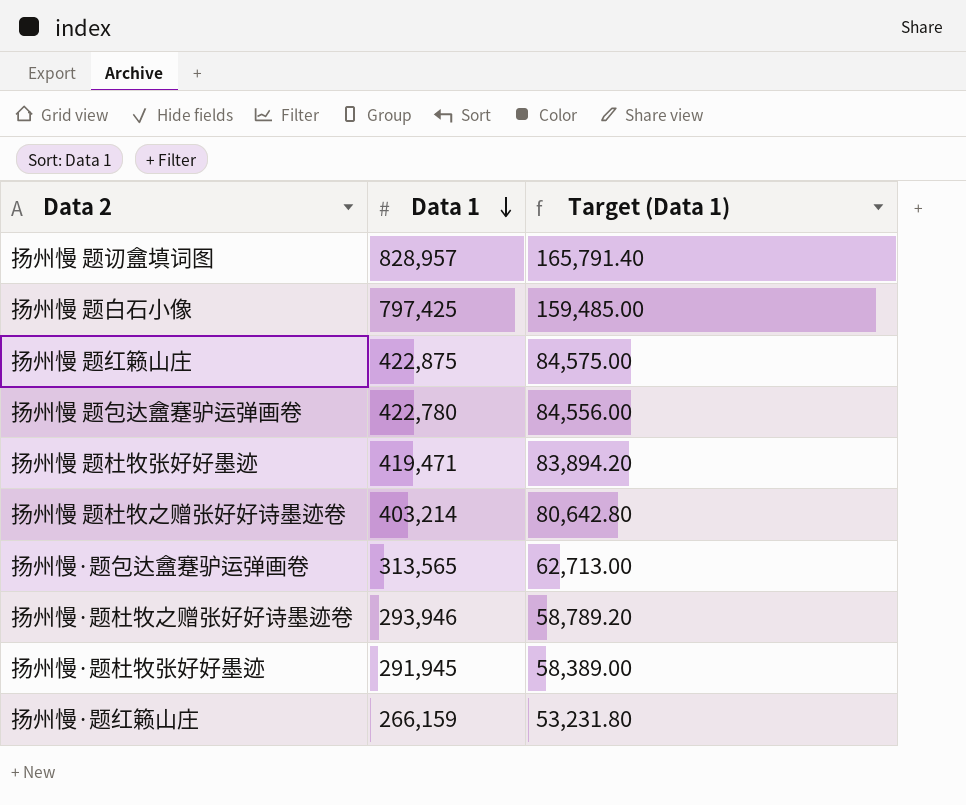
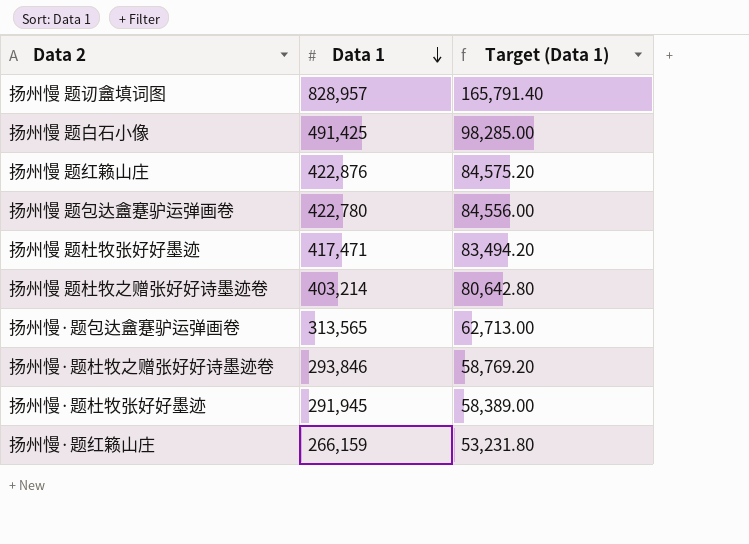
扬州慢 题白石小像 | Data 1: 797,425 -> 491,425
扬州慢 题白石小像 | Target (Data 1): 159,485.00 -> 98,285.00
扬州慢 题红籁山庄 | Data 1: 422,875 -> 422,876
扬州慢 题红籁山庄 | Target (Data 1): 84,575.00 -> 84,575.20
扬州慢 题杜牧张好好墨迹 | Data 1: 419,471 -> 417,471
扬州慢 题杜牧张好好墨迹 | Target (Data 1): 83,894.20 -> 83,494.20
扬州慢·题杜牧之赠张好好诗墨迹卷 | Data 1: 293,946 -> 293,846
扬州慢·题杜牧之赠张好好诗墨迹卷 | Target (Data 1): 58,789.20 -> 58,769.20

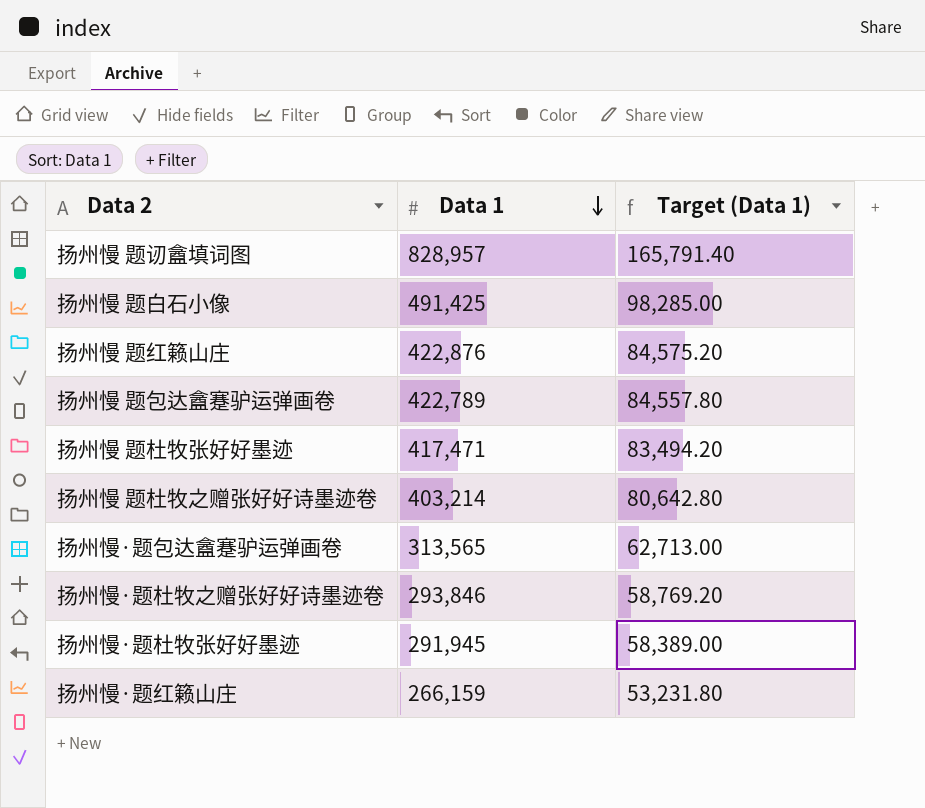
扬州慢 题包达盦蹇驴运弹画卷 | Data 1: 422,780 -> 422,789
扬州慢 题包达盦蹇驴运弹画卷 | Target (Data 1): 84,556.00 -> 84,557.80

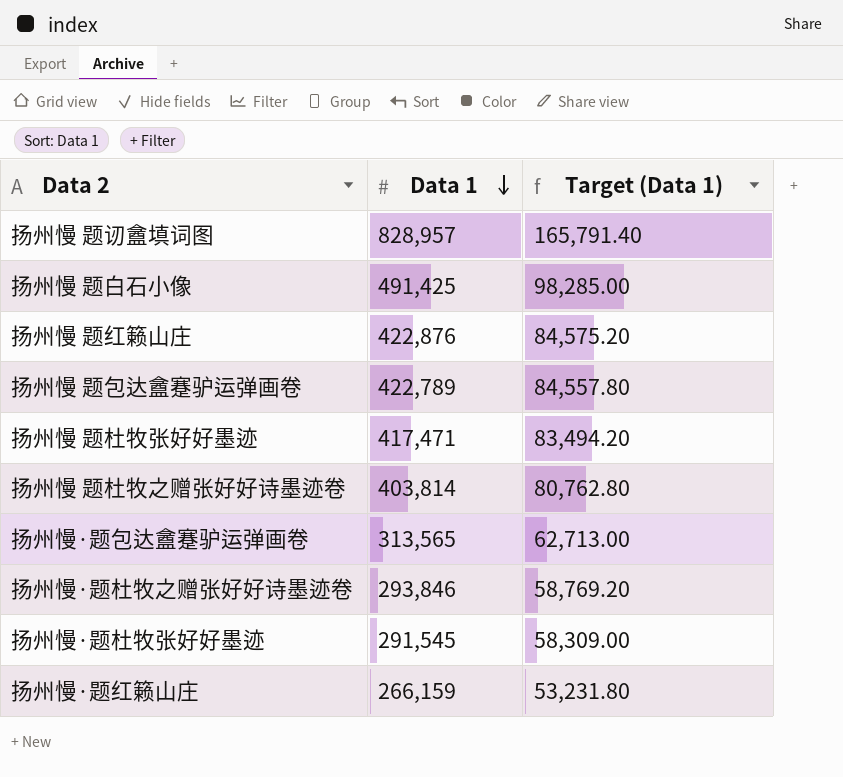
扬州慢 题杜牧之赠张好好诗墨迹卷 | Data 1: 403,214 -> 403,814
扬州慢 题杜牧之赠张好好诗墨迹卷 | Target (Data 1): 80,642.80 -> 80,762.80
扬州慢·题杜牧张好好墨迹 | Data 1: 291,945 -> 291,545
扬州慢·题杜牧张好好墨迹 | Target (Data 1): 58,389.00 -> 58,309.00

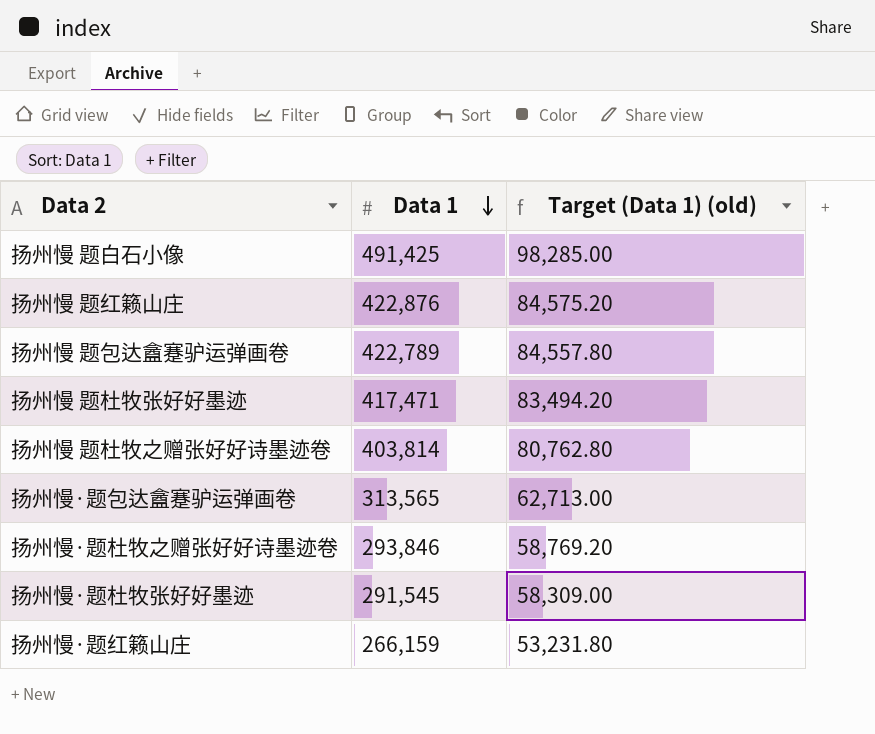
column name: Target (Data 1) -> Target (Data 1) (old)
row 扬州慢 题讱盦填词图: 828,957 | 165,791.40 -> none

